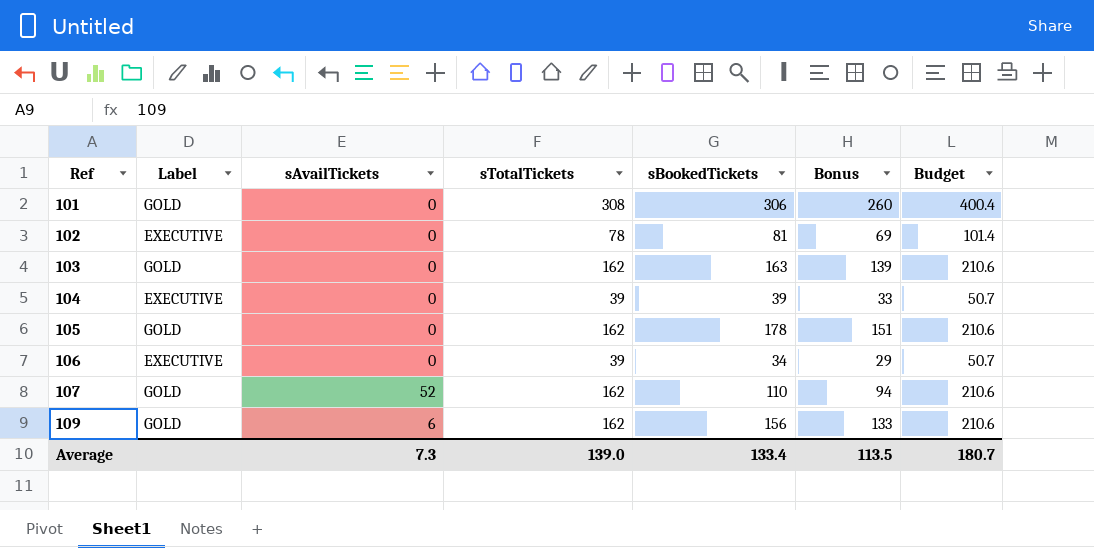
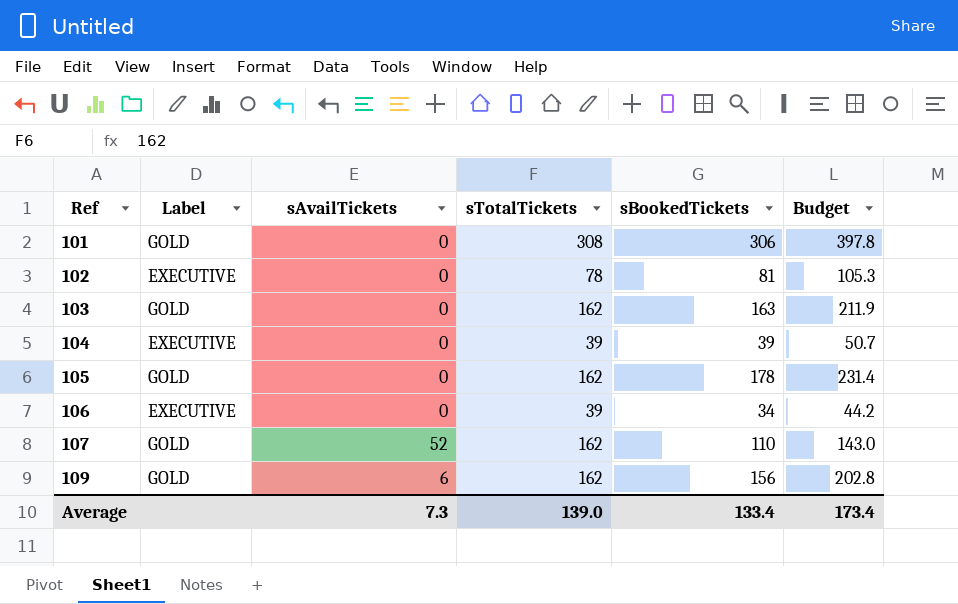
column Bonus | formula: [sBookedTickets] * 0.85 -> none
column Budget | formula: [sTotalTickets] * 1.3 -> [sBookedTickets] * 1.3
Average | Budget: 180.7 -> 173.4

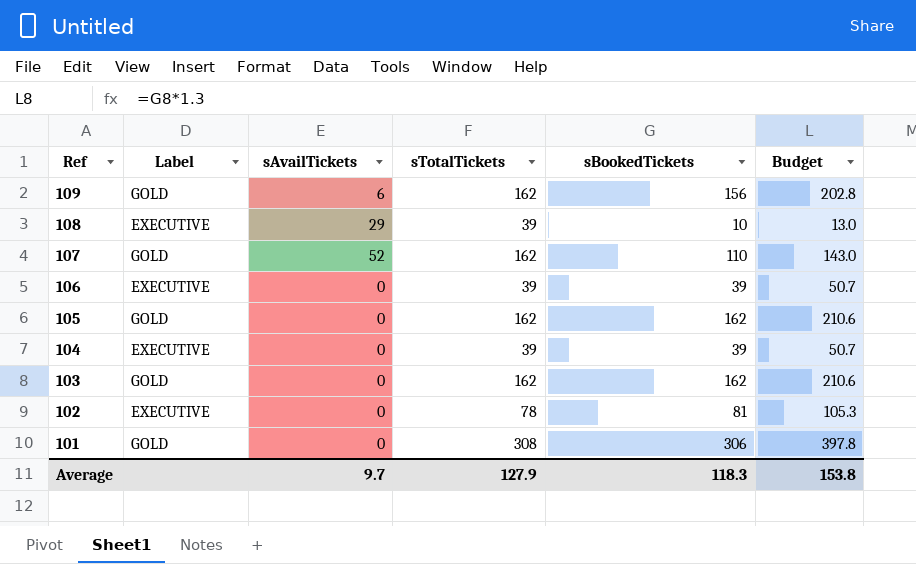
row order: Ref ascending -> Ref descending
row 108: none -> EXECUTIVE | 29 | 39 | 10 | 13.0
106 | sBookedTickets: 34 -> 39
106 | Budget: 44.2 -> 50.7
105 | sBookedTickets: 178 -> 162
105 | Budget: 231.4 -> 210.6
103 | sBookedTickets: 163 -> 162
103 | Budget: 211.9 -> 210.6
Average | sAvailTickets: 7.3 -> 9.7
Average | sTotalTickets: 139.0 -> 127.9
Average | sBookedTickets: 133.4 -> 118.3
Average | Budget: 173.4 -> 153.8

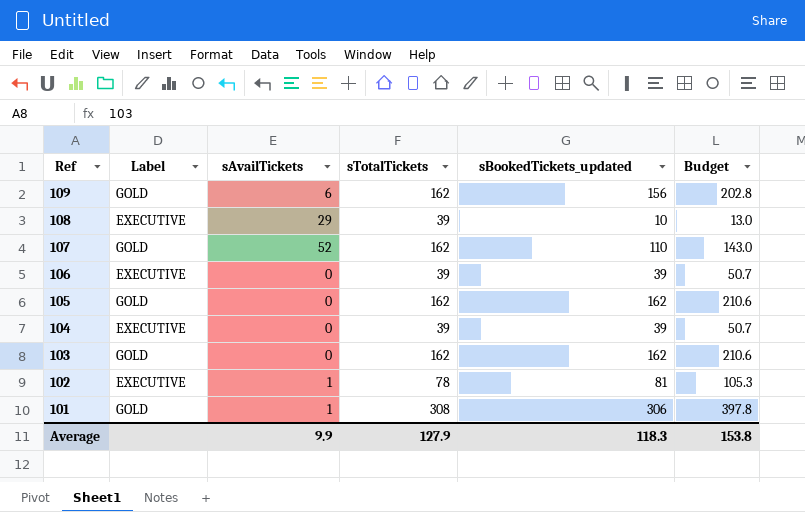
column name: sBookedTickets -> sBookedTickets_updated
102 | sAvailTickets: 0 -> 1
101 | sAvailTickets: 0 -> 1
Average | sAvailTickets: 9.7 -> 9.9

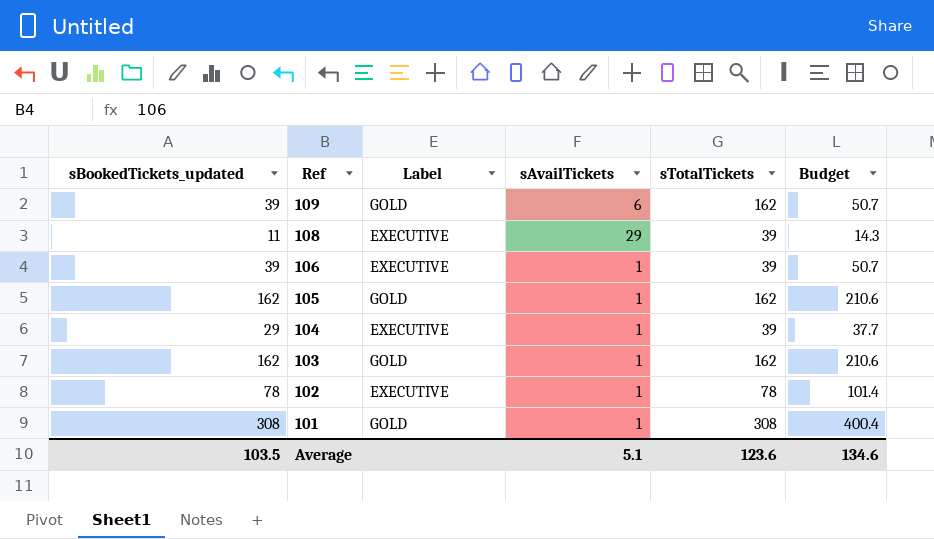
column sBookedTickets_updated | position: 5 -> 1
row 107: GOLD | 52 | 162 | 110 | 143.0 -> none
109 | sBookedTickets_updated: 156 -> 39
109 | Budget: 202.8 -> 50.7
108 | sBookedTickets_updated: 10 -> 11
108 | Budget: 13.0 -> 14.3
106 | sAvailTickets: 0 -> 1
105 | sAvailTickets: 0 -> 1
104 | sBookedTickets_updated: 39 -> 29
104 | sAvailTickets: 0 -> 1
104 | Budget: 50.7 -> 37.7
103 | sAvailTickets: 0 -> 1
102 | sBookedTickets_updated: 81 -> 78
102 | Budget: 105.3 -> 101.4
101 | sBookedTickets_updated: 306 -> 308
101 | Budget: 397.8 -> 400.4
Average | sBookedTickets_updated: 118.3 -> 103.5
Average | sAvailTickets: 9.9 -> 5.1
Average | sTotalTickets: 127.9 -> 123.6
Average | Budget: 153.8 -> 134.6

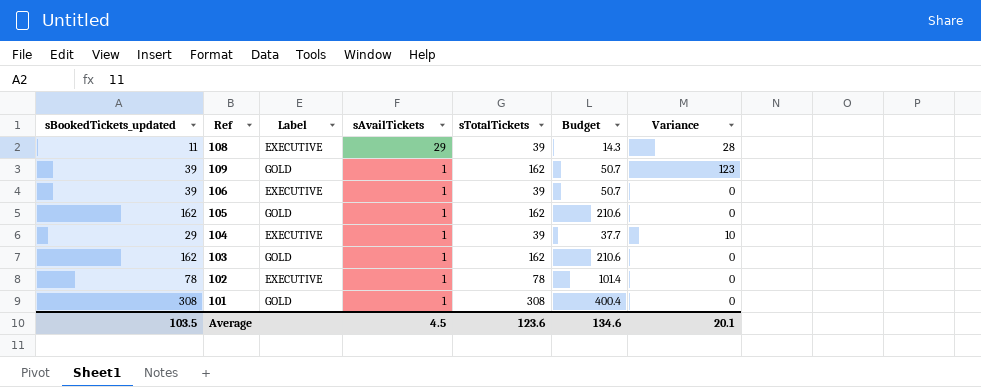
row order: Ref descending -> sAvailTickets descending
column Variance | formula: none -> [sTotalTickets] - [sBookedTickets_updated]
109 | sAvailTickets: 6 -> 1
Average | sAvailTickets: 5.1 -> 4.5

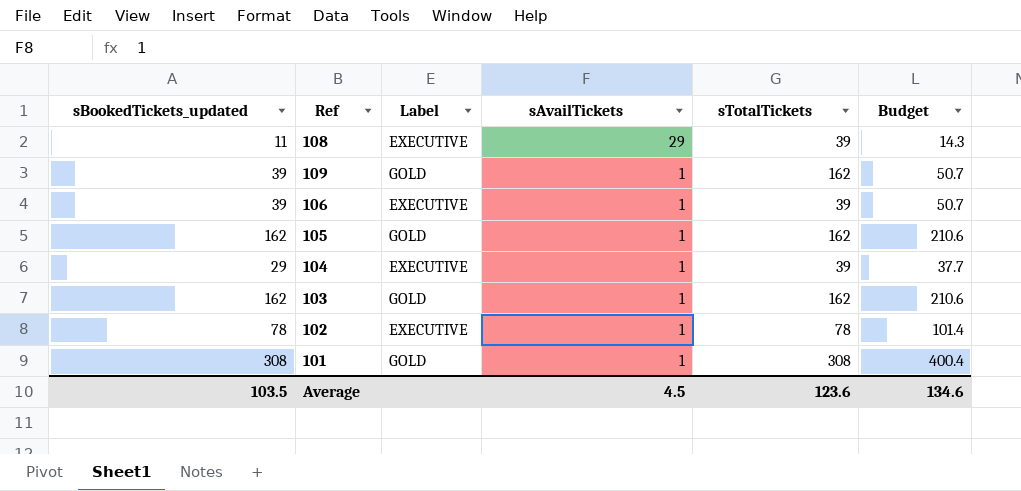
column Variance | formula: [sTotalTickets] - [sBookedTickets_updated] -> none

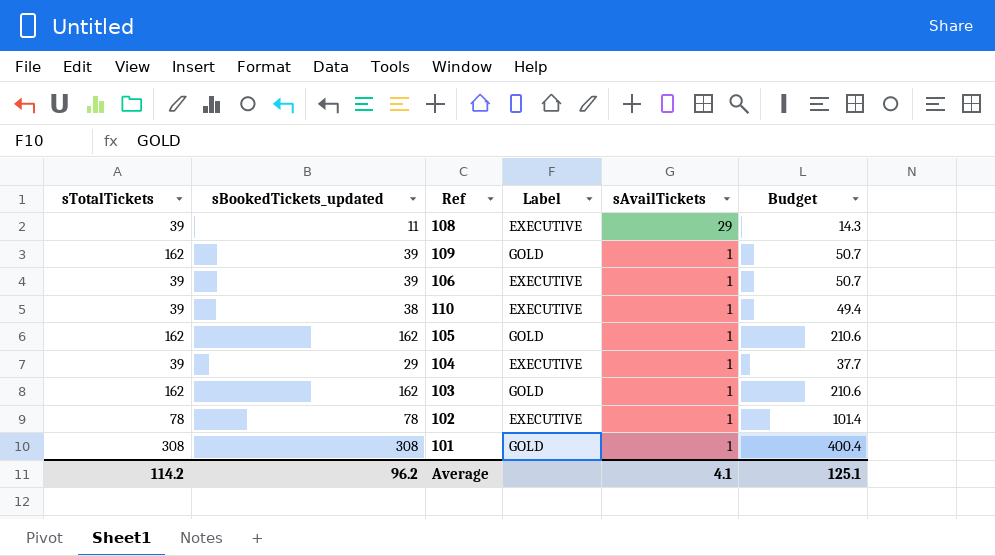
column sTotalTickets | position: 5 -> 1
row 110: none -> 39 | 38 | EXECUTIVE | 1 | 49.4
Average | sTotalTickets: 123.6 -> 114.2
Average | sBookedTickets_updated: 103.5 -> 96.2
Average | sAvailTickets: 4.5 -> 4.1
Average | Budget: 134.6 -> 125.1

